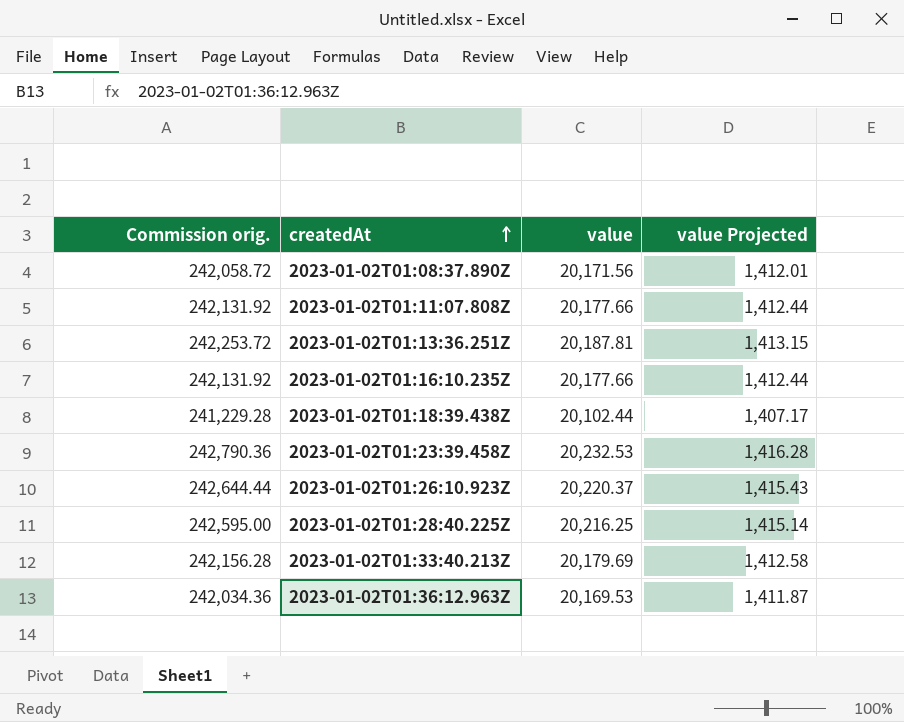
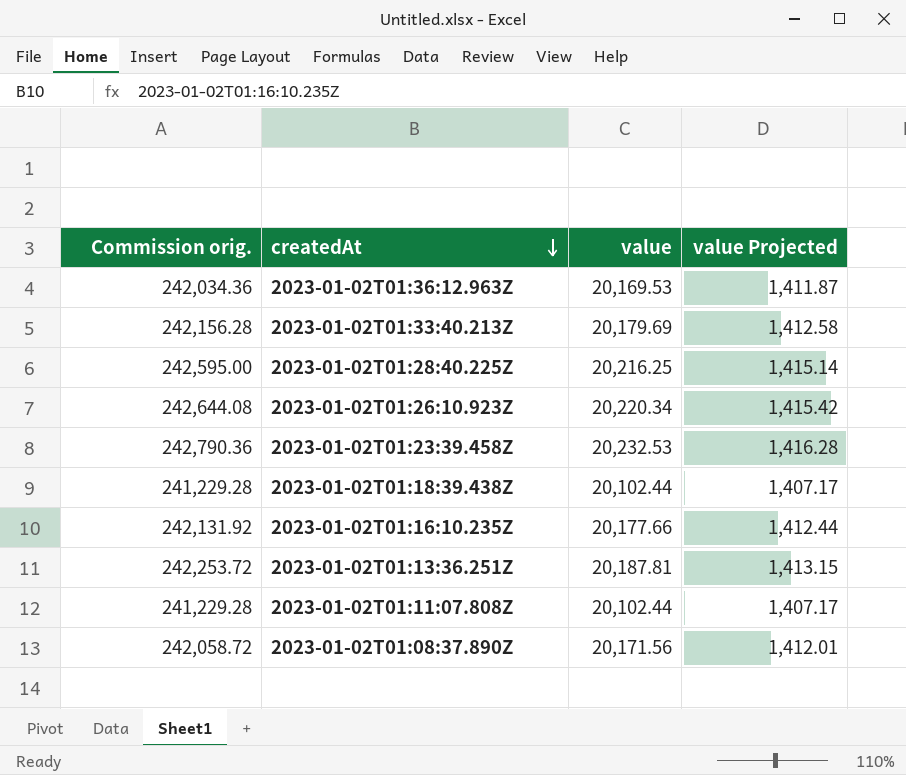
row order: createdAt ascending -> createdAt descending
2023-01-02T01:26:10.923Z | Commission orig.: 242,644.44 -> 242,644.08
2023-01-02T01:26:10.923Z | value: 20,220.37 -> 20,220.34
2023-01-02T01:26:10.923Z | value Projected: 1,415.43 -> 1,415.42
2023-01-02T01:11:07.808Z | Commission orig.: 242,131.92 -> 241,229.28
2023-01-02T01:11:07.808Z | value: 20,177.66 -> 20,102.44
2023-01-02T01:11:07.808Z | value Projected: 1,412.44 -> 1,407.17

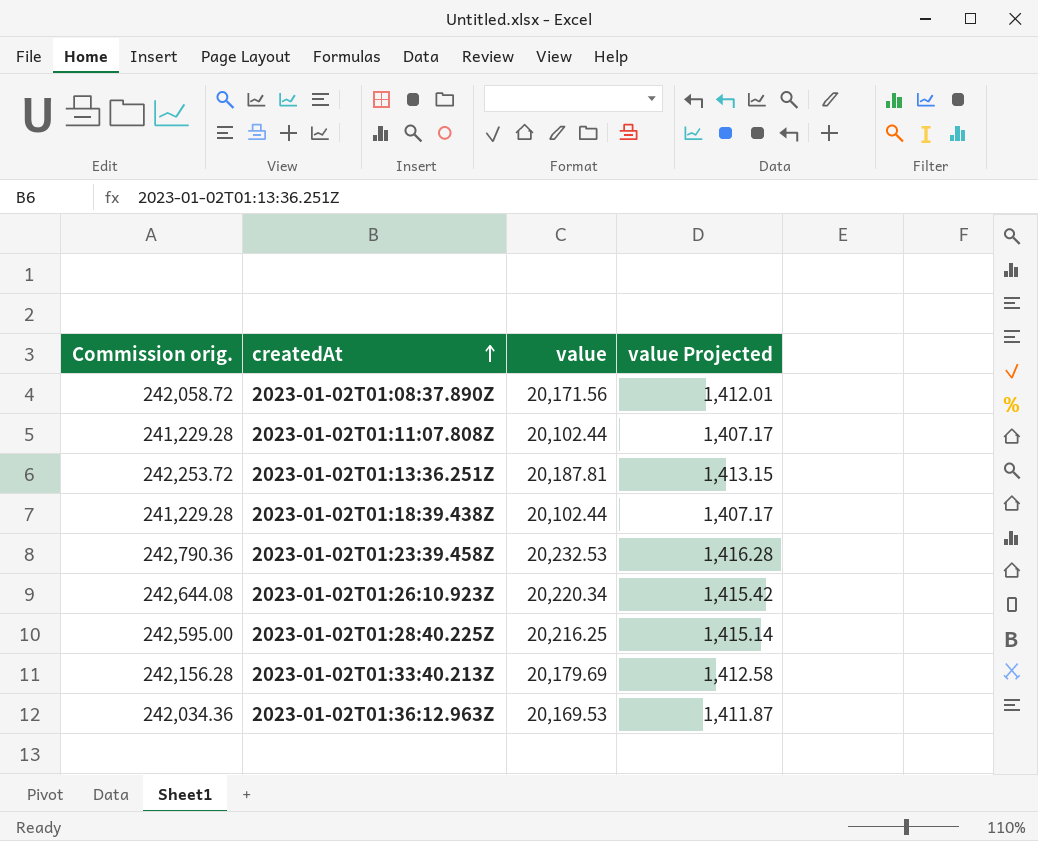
row order: createdAt descending -> createdAt ascending
row 2023-01-02T01:16:10.235Z: 242,131.92 | 20,177.66 | 1,412.44 -> none

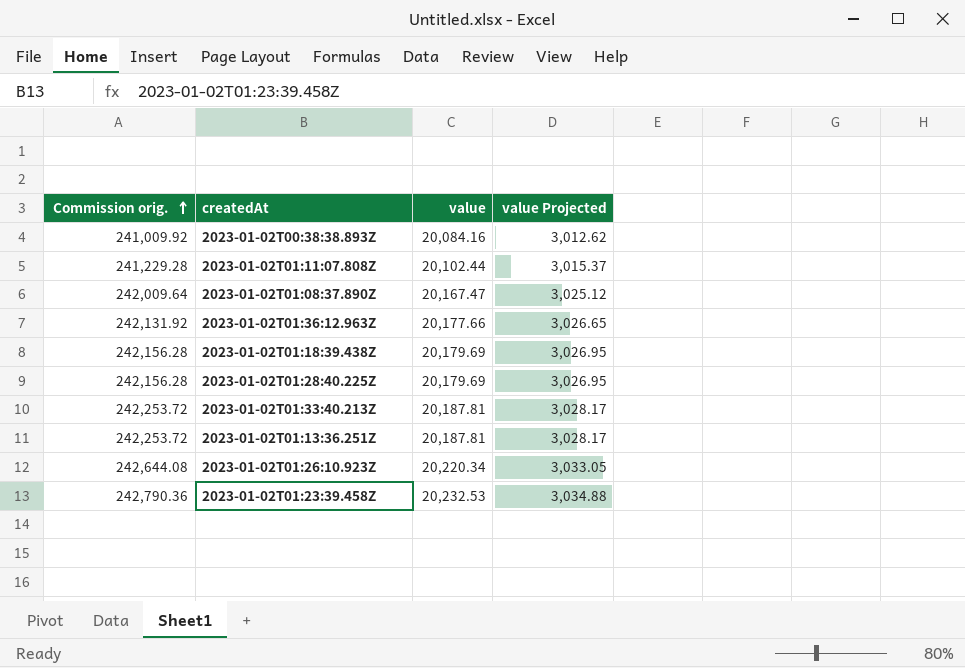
row order: createdAt ascending -> Commission orig. ascending
column value Projected | formula: [value] * 0.07 -> [value] * 0.15
row 2023-01-02T00:38:38.893Z: none -> 241,009.92 | 20,084.16 | 3,012.62
2023-01-02T01:08:37.890Z | Commission orig.: 242,058.72 -> 242,009.64
2023-01-02T01:08:37.890Z | value: 20,171.56 -> 20,167.47
2023-01-02T01:36:12.963Z | Commission orig.: 242,034.36 -> 242,131.92
2023-01-02T01:36:12.963Z | value: 20,169.53 -> 20,177.66
2023-01-02T01:18:39.438Z | Commission orig.: 241,229.28 -> 242,156.28
2023-01-02T01:18:39.438Z | value: 20,102.44 -> 20,179.69
2023-01-02T01:28:40.225Z | Commission orig.: 242,595.00 -> 242,156.28
2023-01-02T01:28:40.225Z | value: 20,216.25 -> 20,179.69
2023-01-02T01:33:40.213Z | Commission orig.: 242,156.28 -> 242,253.72
2023-01-02T01:33:40.213Z | value: 20,179.69 -> 20,187.81

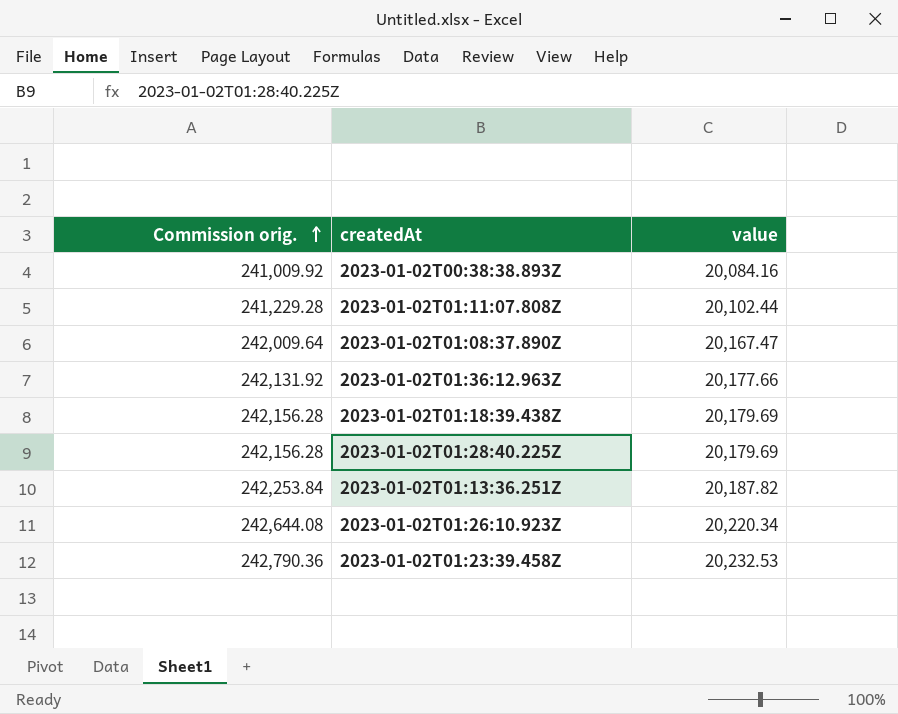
column value Projected | formula: [value] * 0.15 -> none
row 2023-01-02T01:33:40.213Z: 242,253.72 | 20,187.81 | 3,028.17 -> none
2023-01-02T01:13:36.251Z | Commission orig.: 242,253.72 -> 242,253.84
2023-01-02T01:13:36.251Z | value: 20,187.81 -> 20,187.82

